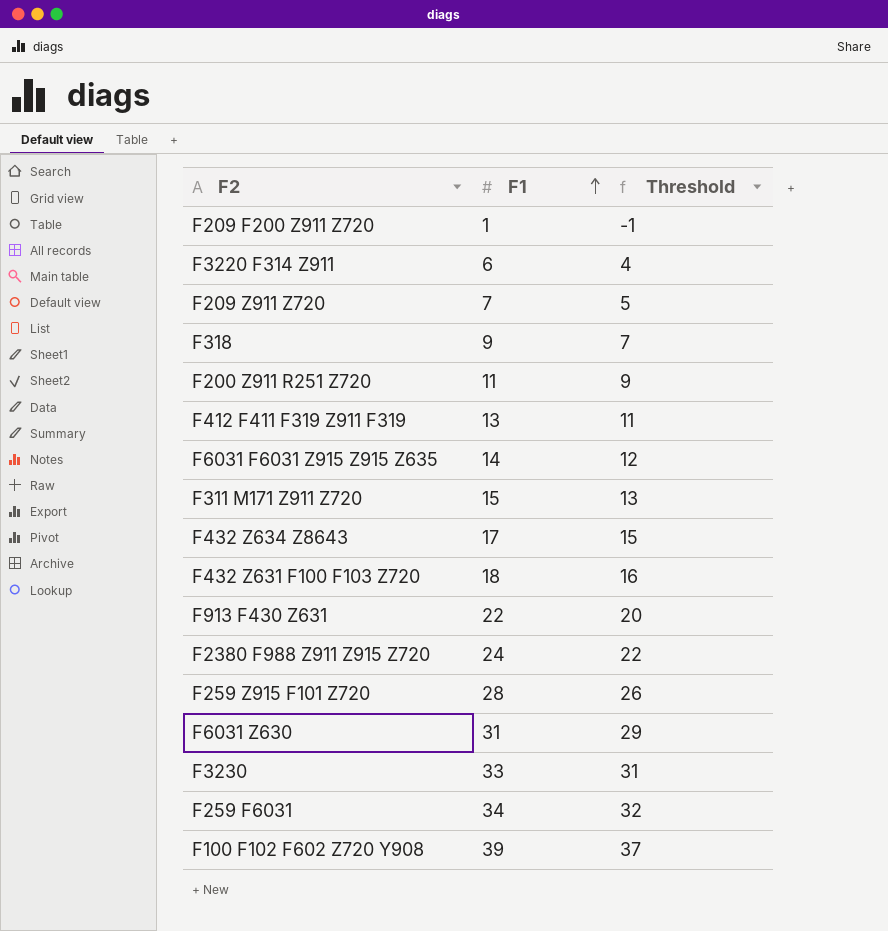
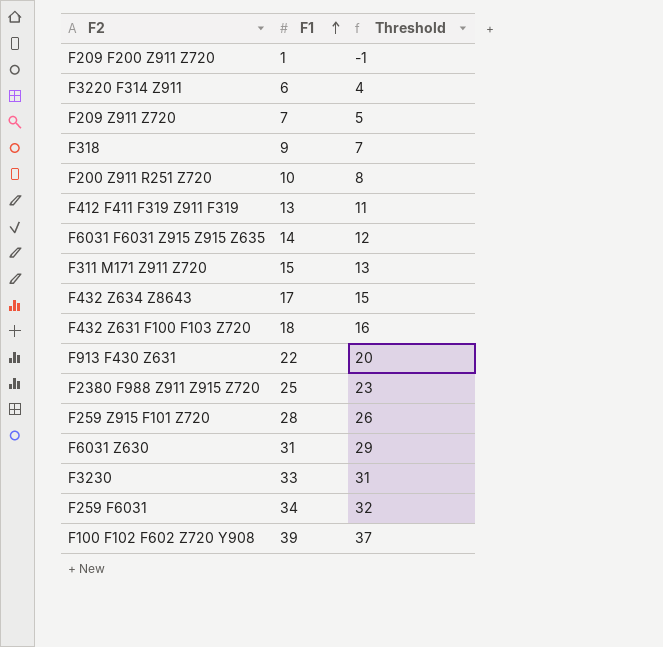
F200 Z911 R251 Z720 | F1: 11 -> 10
F200 Z911 R251 Z720 | Threshold: 9 -> 8
F2380 F988 Z911 Z915 Z720 | F1: 24 -> 25
F2380 F988 Z911 Z915 Z720 | Threshold: 22 -> 23

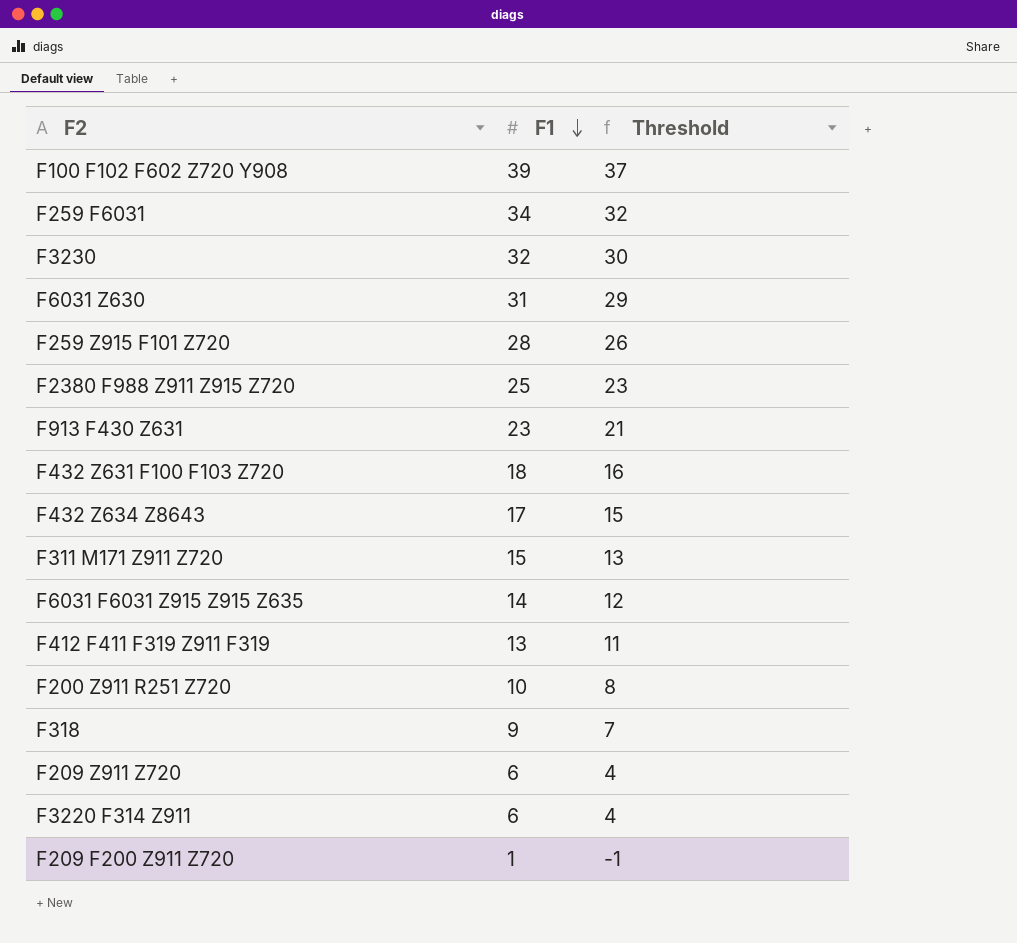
row order: F1 ascending -> F1 descending
F3230 | F1: 33 -> 32
F3230 | Threshold: 31 -> 30
F913 F430 Z631 | F1: 22 -> 23
F913 F430 Z631 | Threshold: 20 -> 21
F209 Z911 Z720 | F1: 7 -> 6
F209 Z911 Z720 | Threshold: 5 -> 4

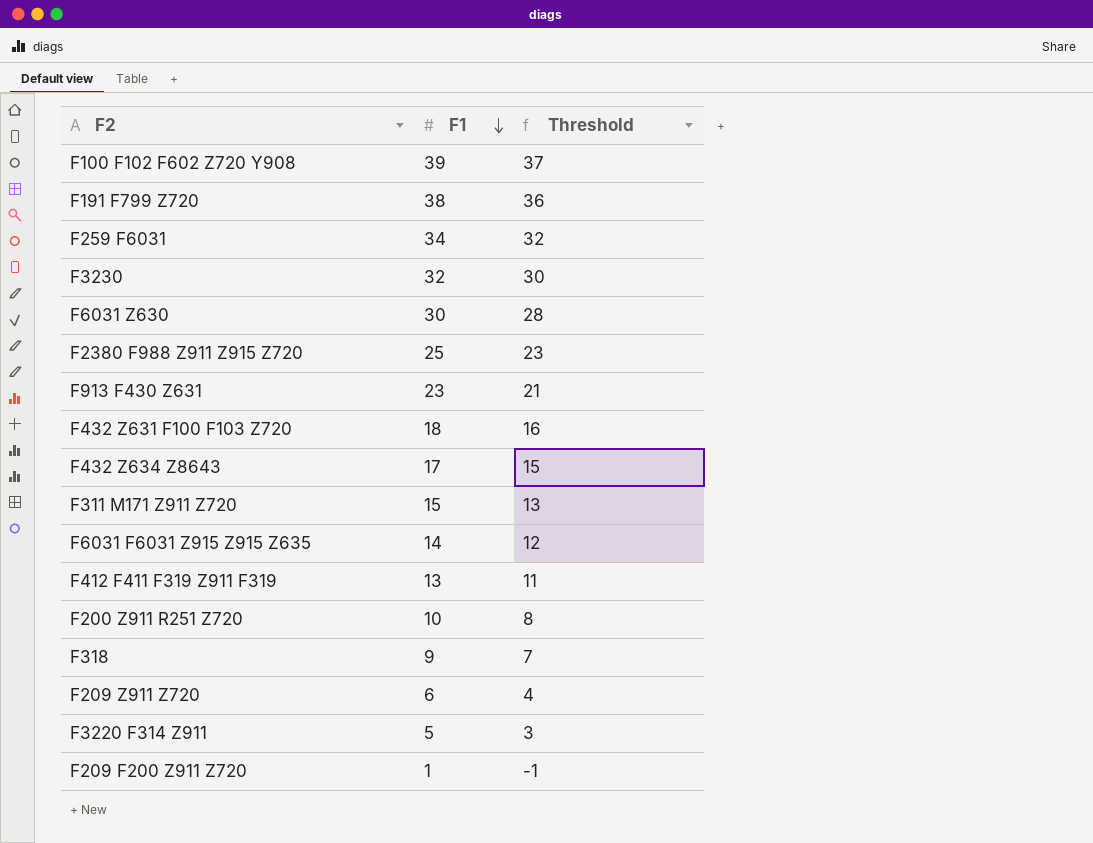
row F259 Z915 F101 Z720: 28 | 26 -> none
row F191 F799 Z720: none -> 38 | 36
F6031 Z630 | F1: 31 -> 30
F6031 Z630 | Threshold: 29 -> 28
F3220 F314 Z911 | F1: 6 -> 5
F3220 F314 Z911 | Threshold: 4 -> 3

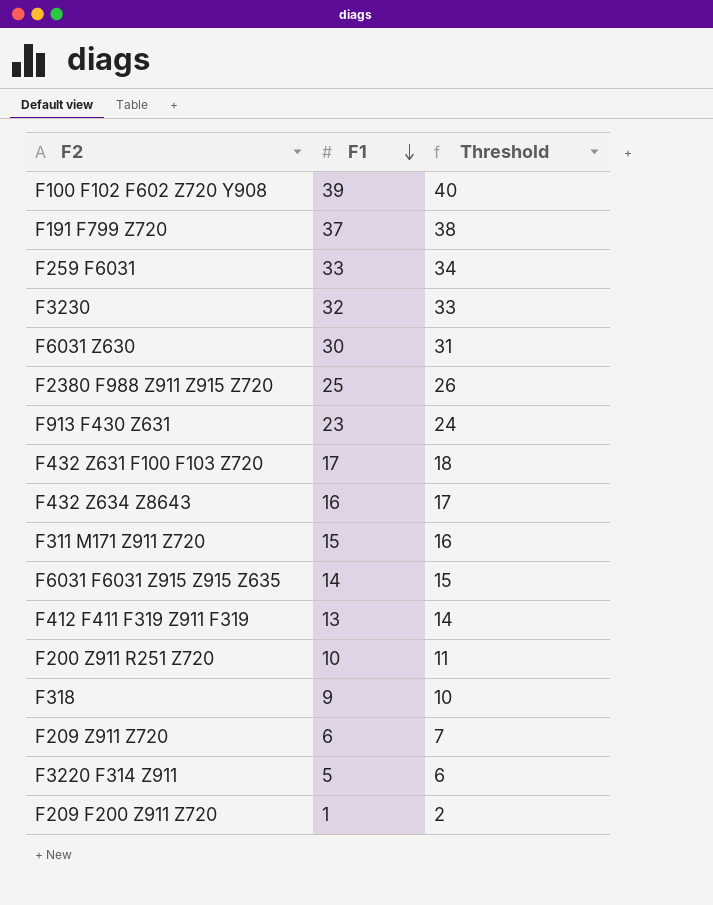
column Threshold | formula: [F1] - 2 -> [F1] + 1
F191 F799 Z720 | F1: 38 -> 37
F259 F6031 | F1: 34 -> 33
F432 Z631 F100 F103 Z720 | F1: 18 -> 17
F432 Z634 Z8643 | F1: 17 -> 16

